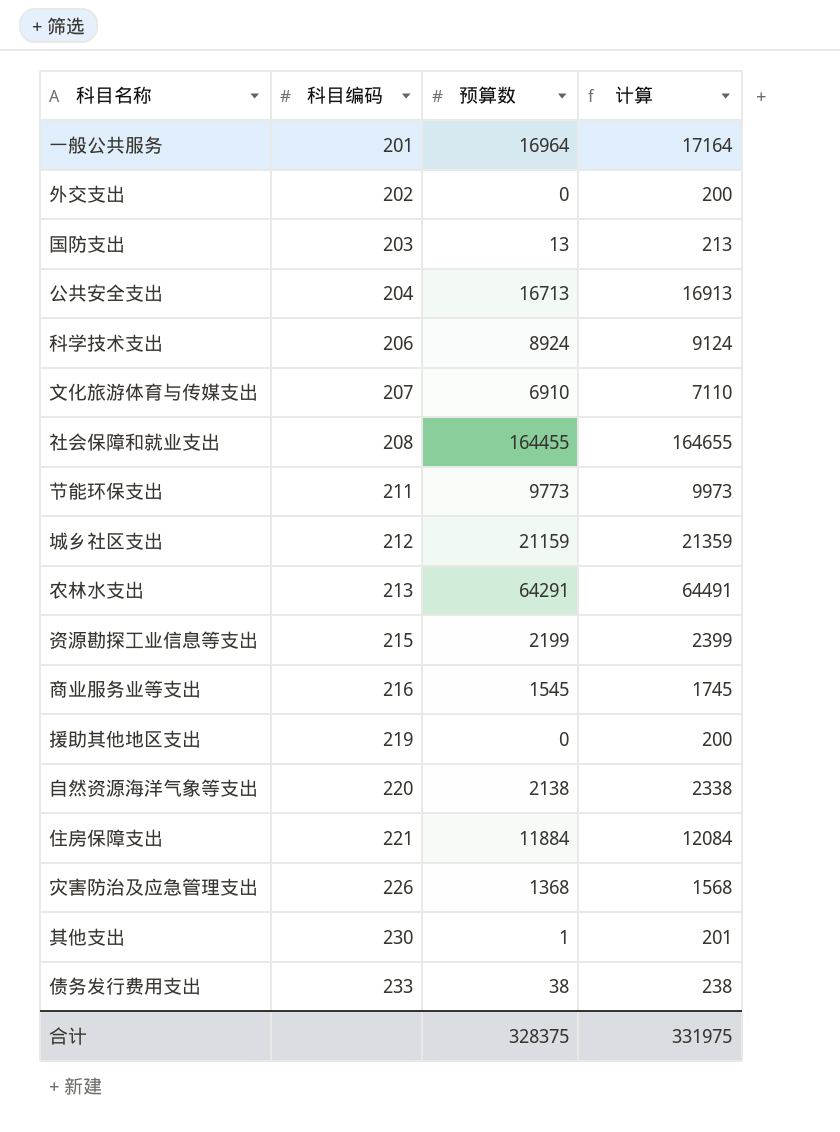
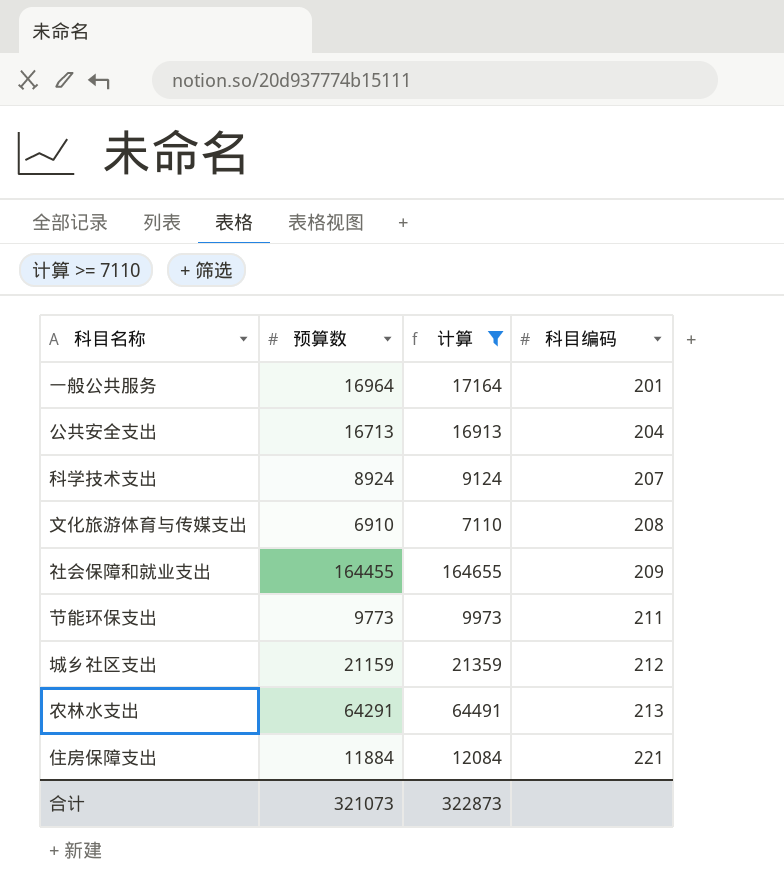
filter: none -> 计算 >= 7110
column 科目编码 | position: 2 -> 4
科学技术支出 | 科目编码: 206 -> 207
文化旅游体育与传媒支出 | 科目编码: 207 -> 208
社会保障和就业支出 | 科目编码: 208 -> 209
合计 | 预算数: 328375 -> 321073
合计 | 计算: 331975 -> 322873

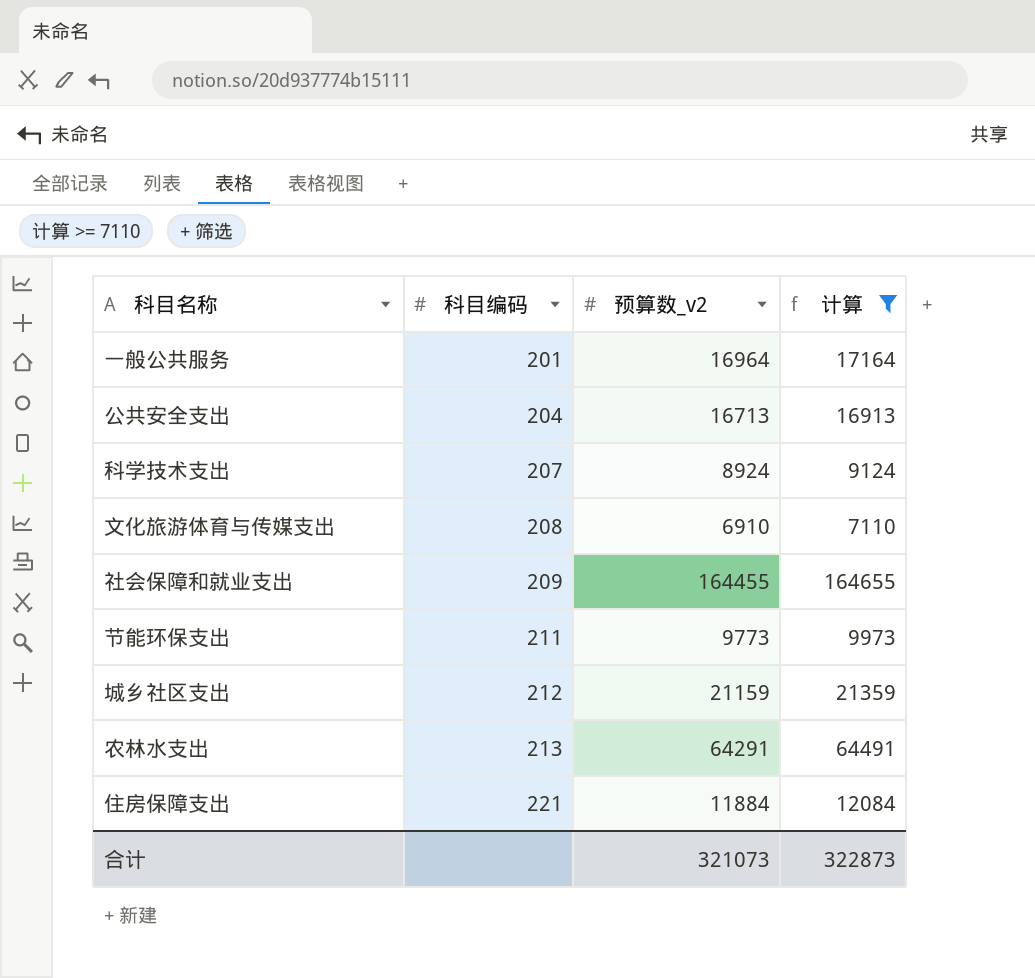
column 科目编码 | position: 4 -> 2
column name: 预算数 -> 预算数_v2

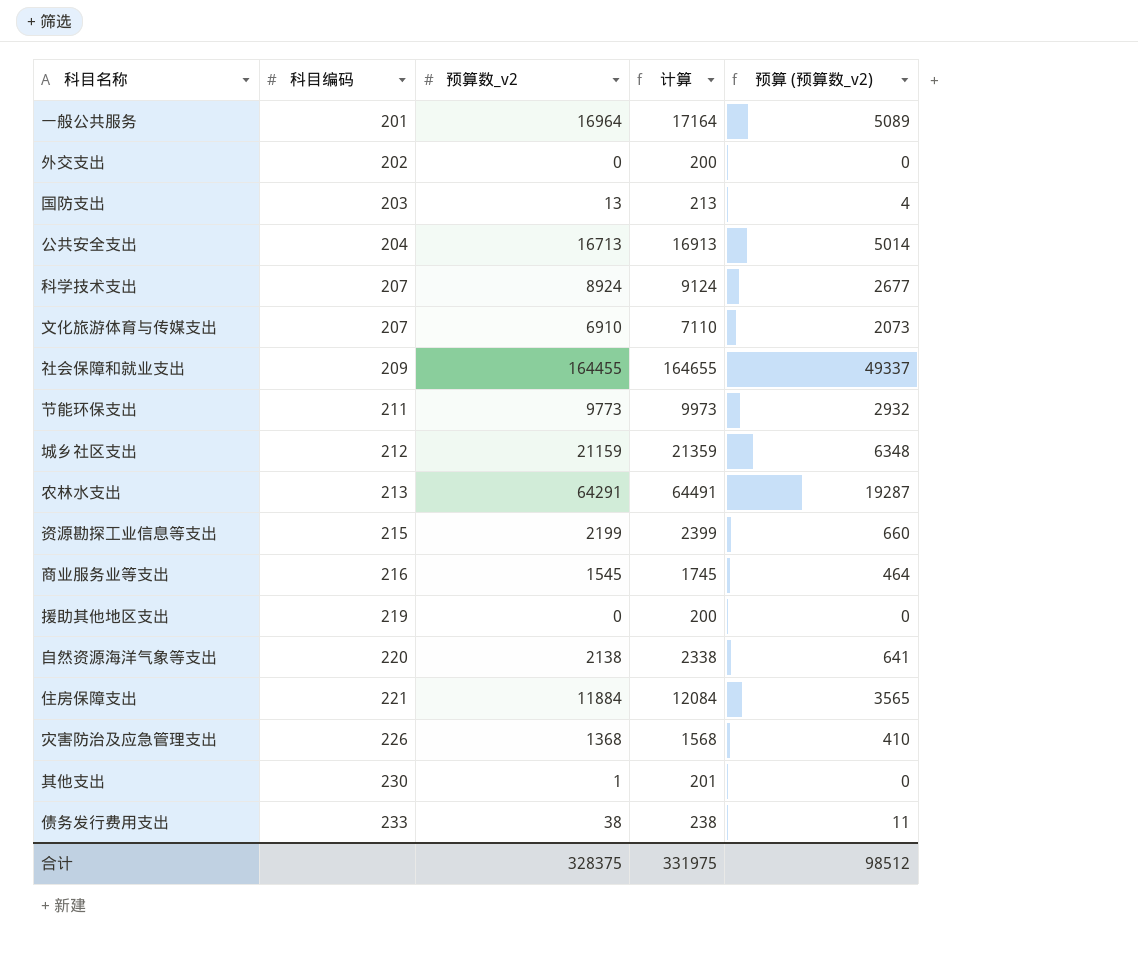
filter: 计算 >= 7110 -> none
column 预算 (预算数_v2) | formula: none -> [预算数_v2] * 0.3
文化旅游体育与传媒支出 | 科目编码: 208 -> 207
合计 | 预算数_v2: 321073 -> 328375
合计 | 计算: 322873 -> 331975

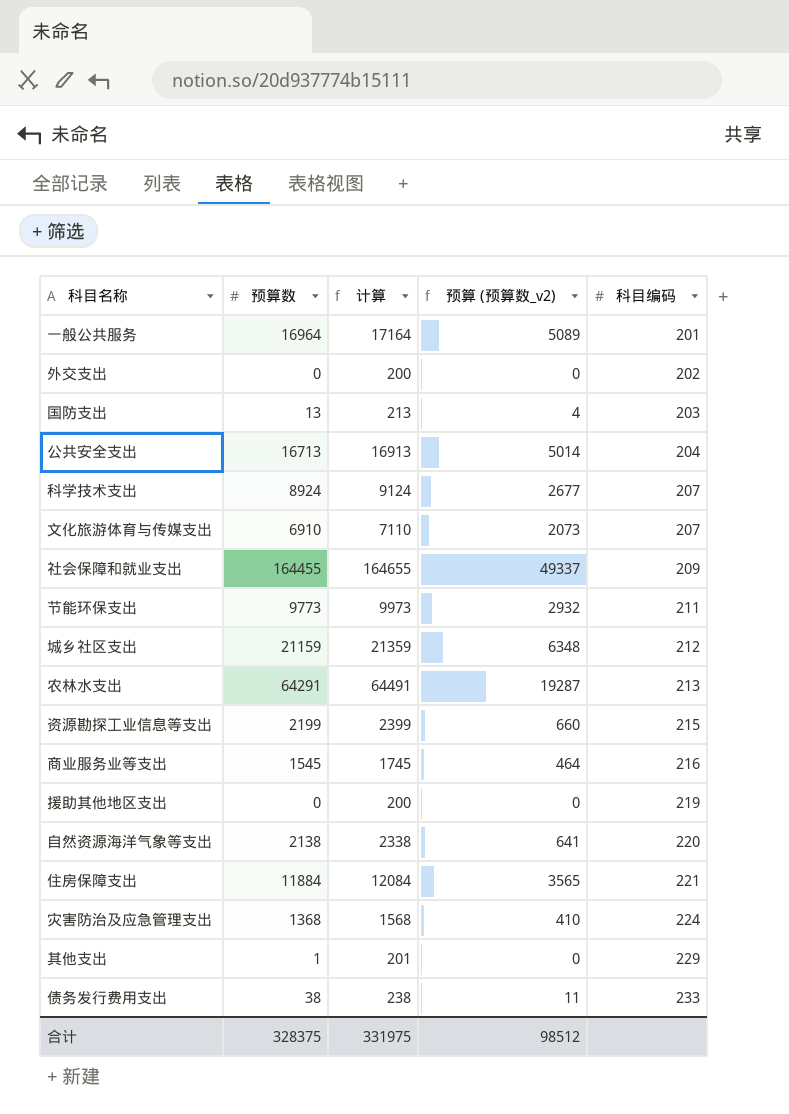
column name: 预算数_v2 -> 预算数
column 科目编码 | position: 2 -> 5
灾害防治及应急管理支出 | 科目编码: 226 -> 224
其他支出 | 科目编码: 230 -> 229

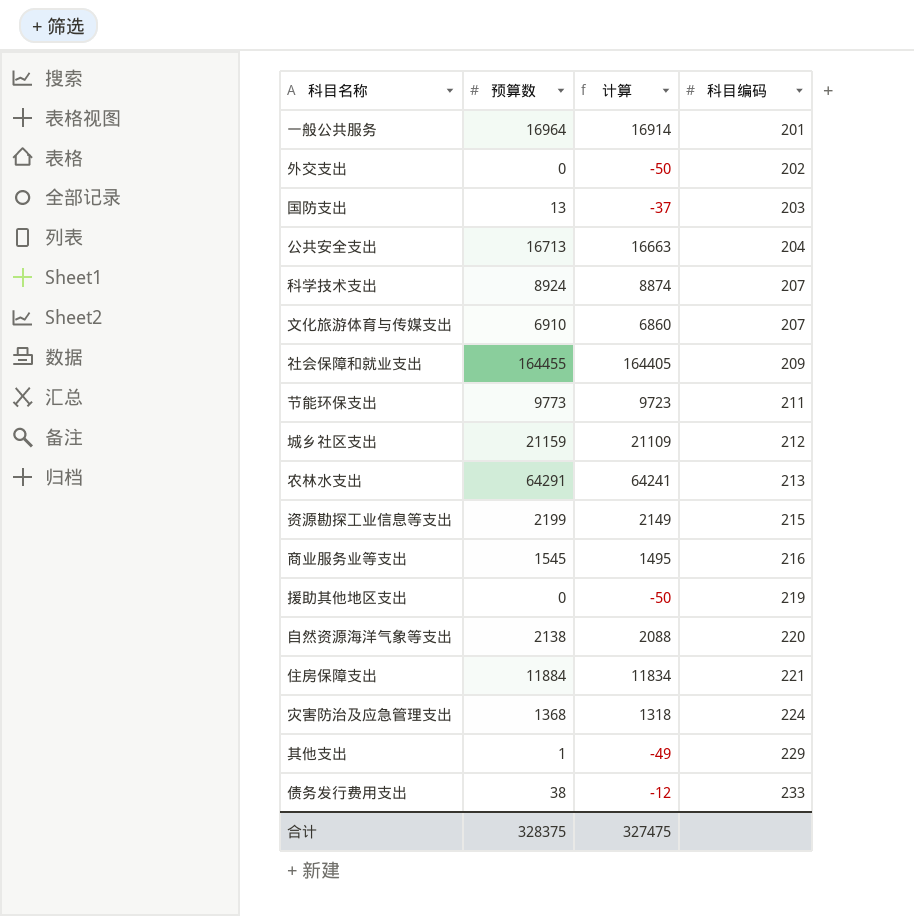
column 预算 (预算数_v2) | formula: [预算数] * 0.3 -> none
column 计算 | formula: [预算数] + 200 -> [预算数] - 50
合计 | 计算: 331975 -> 327475

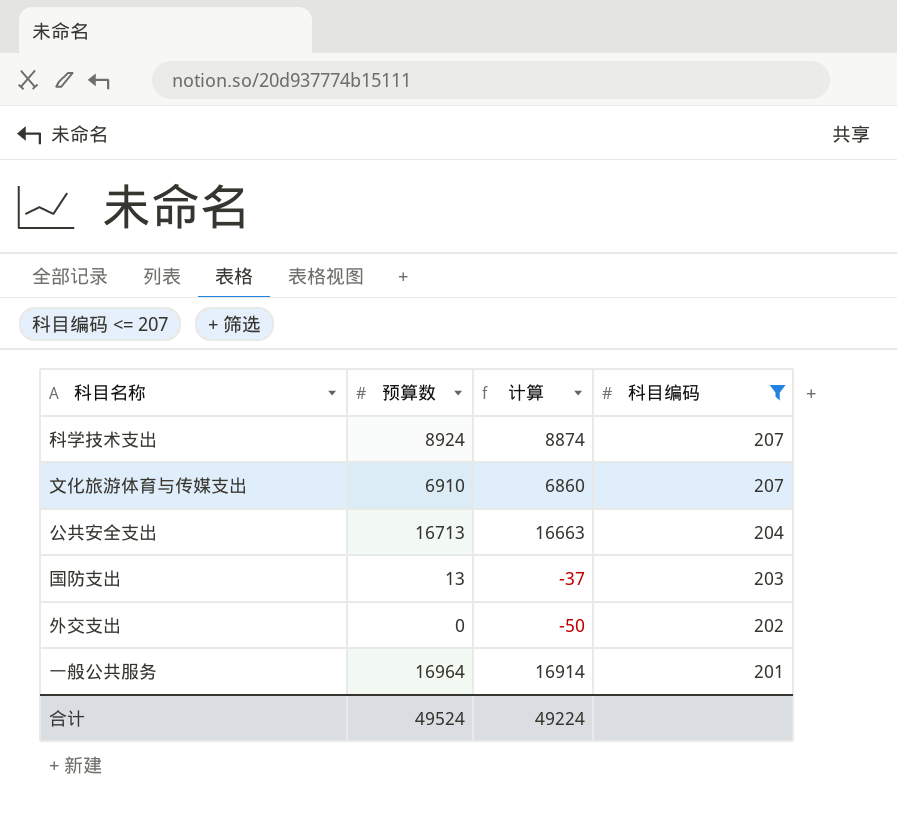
filter: none -> 科目编码 <= 207
row order: 科目编码 ascending -> 科目编码 descending
合计 | 预算数: 328375 -> 49524
合计 | 计算: 327475 -> 49224

